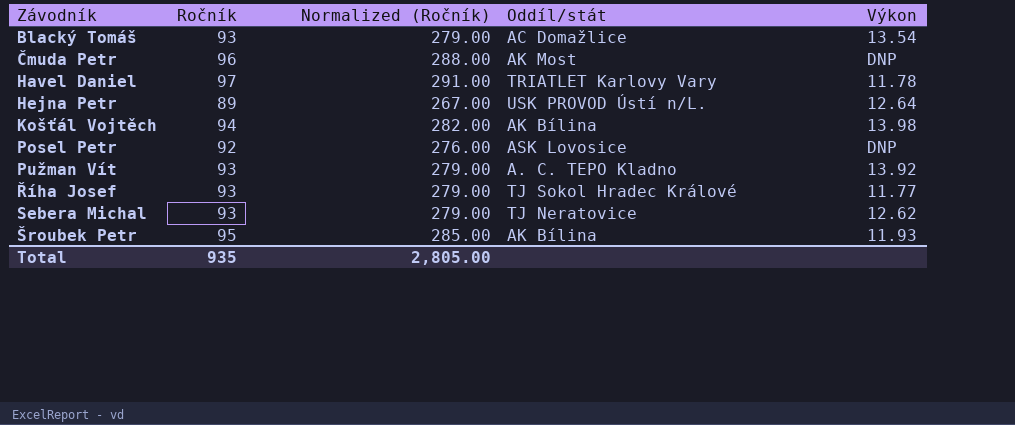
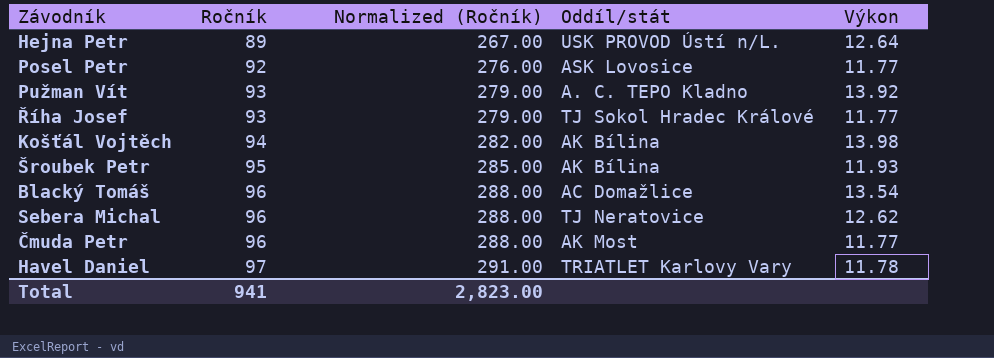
row order: Závodník ascending -> Ročník ascending
Posel Petr | Výkon: DNP -> 11.77
Blacký Tomáš | Ročník: 93 -> 96
Blacký Tomáš | Normalized (Ročník): 279.00 -> 288.00
Sebera Michal | Ročník: 93 -> 96
Sebera Michal | Normalized (Ročník): 279.00 -> 288.00
Čmuda Petr | Výkon: DNP -> 11.77
Total | Ročník: 935 -> 941
Total | Normalized (Ročník): 2,805.00 -> 2,823.00

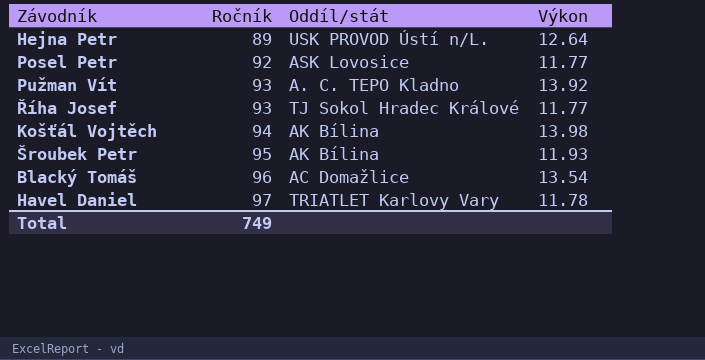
column Normalized (Ročník) | formula: [Ročník] * 3 -> none
row Sebera Michal: 96 | 288.00 | TJ Neratovice | 12.62 -> none
row Čmuda Petr: 96 | 288.00 | AK Most | 11.77 -> none
Total | Ročník: 941 -> 749

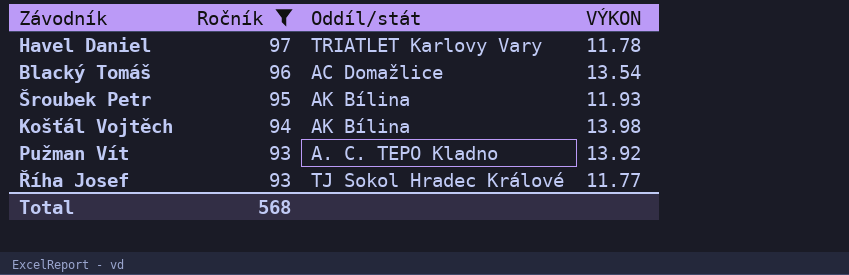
filter: none -> Ročník >= 93
row order: Ročník ascending -> Ročník descending
column name: Výkon -> VÝKON
Total | Ročník: 749 -> 568

